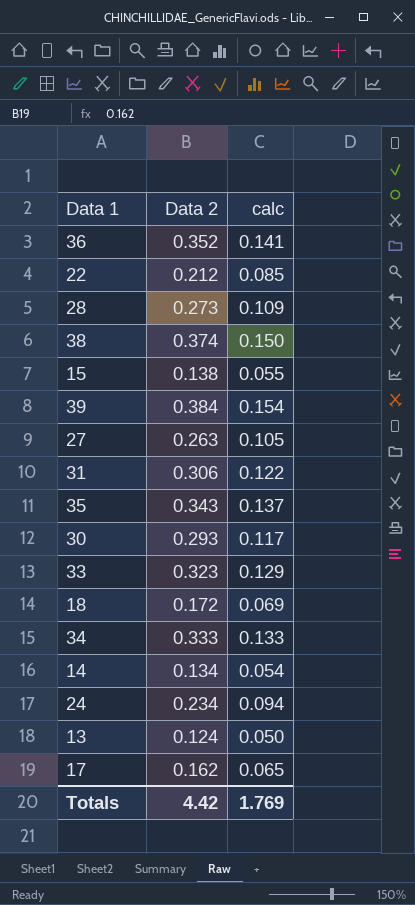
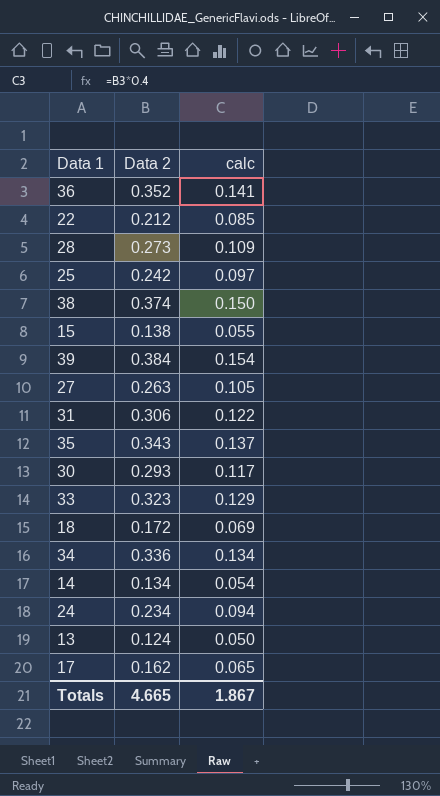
row 25: none -> 0.242 | 0.097
34 | Data 2: 0.333 -> 0.336
34 | calc: 0.133 -> 0.134
Totals | Data 2: 4.42 -> 4.665
Totals | calc: 1.769 -> 1.867

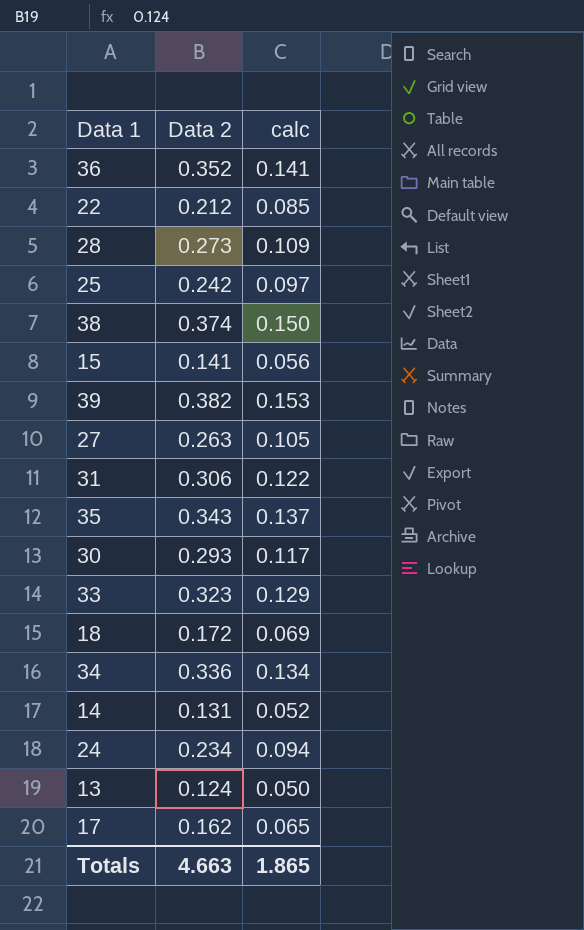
15 | Data 2: 0.138 -> 0.141
15 | calc: 0.055 -> 0.056
39 | Data 2: 0.384 -> 0.382
39 | calc: 0.154 -> 0.153
14 | Data 2: 0.134 -> 0.131
14 | calc: 0.054 -> 0.052
Totals | Data 2: 4.665 -> 4.663
Totals | calc: 1.867 -> 1.865

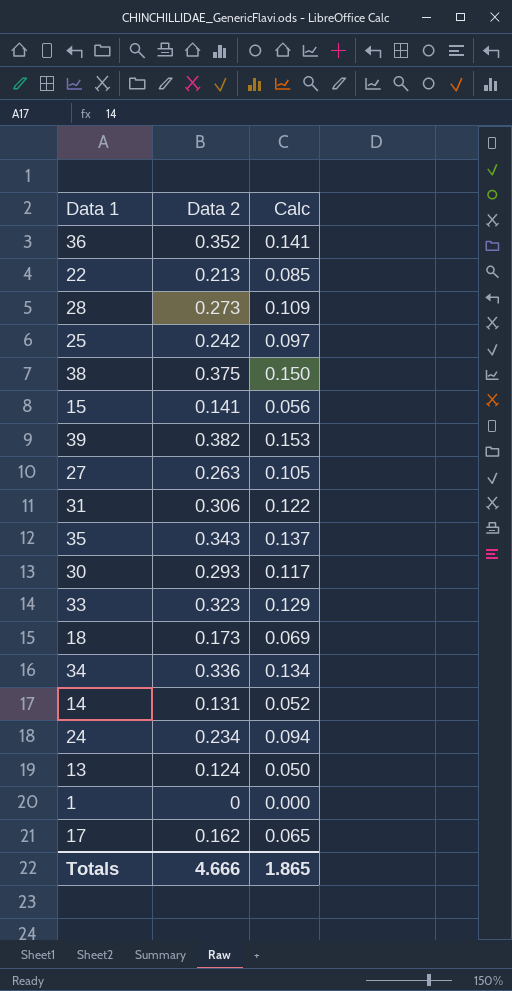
column name: calc -> Calc
22 | Data 2: 0.212 -> 0.213
38 | Data 2: 0.374 -> 0.375
18 | Data 2: 0.172 -> 0.173
row 1: none -> 0 | 0.000
Totals | Data 2: 4.663 -> 4.666

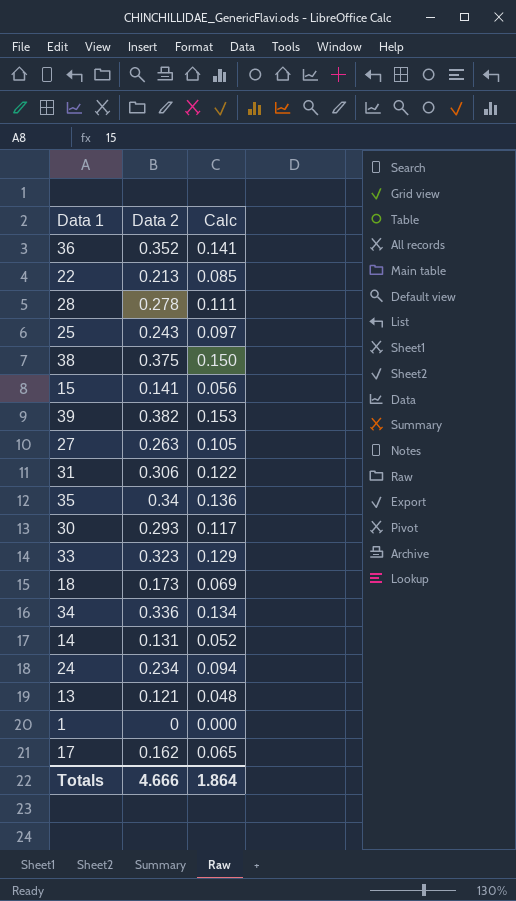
28 | Data 2: 0.273 -> 0.278
28 | Calc: 0.109 -> 0.111
25 | Data 2: 0.242 -> 0.243
35 | Data 2: 0.343 -> 0.34
35 | Calc: 0.137 -> 0.136
13 | Data 2: 0.124 -> 0.121
13 | Calc: 0.050 -> 0.048
Totals | Calc: 1.865 -> 1.864

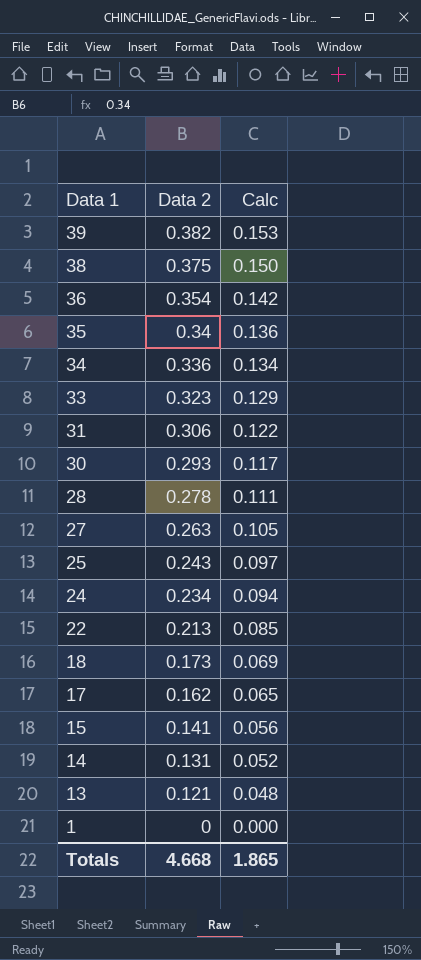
row order: none -> Data 1 descending
36 | Data 2: 0.352 -> 0.354
36 | Calc: 0.141 -> 0.142
Totals | Data 2: 4.666 -> 4.668
Totals | Calc: 1.864 -> 1.865

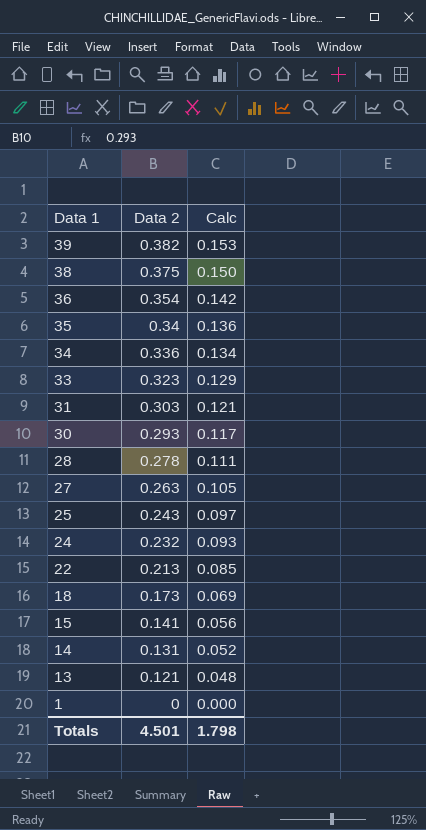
row 17: 0.162 | 0.065 -> none
31 | Data 2: 0.306 -> 0.303
31 | Calc: 0.122 -> 0.121
24 | Data 2: 0.234 -> 0.232
24 | Calc: 0.094 -> 0.093
Totals | Data 2: 4.668 -> 4.501
Totals | Calc: 1.865 -> 1.798

